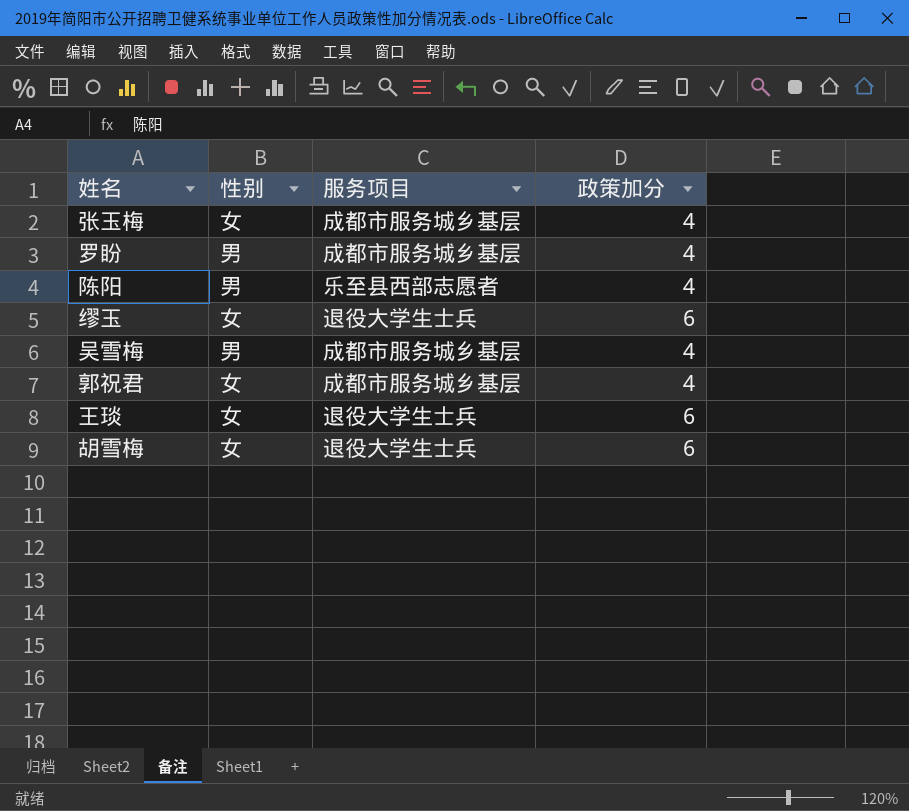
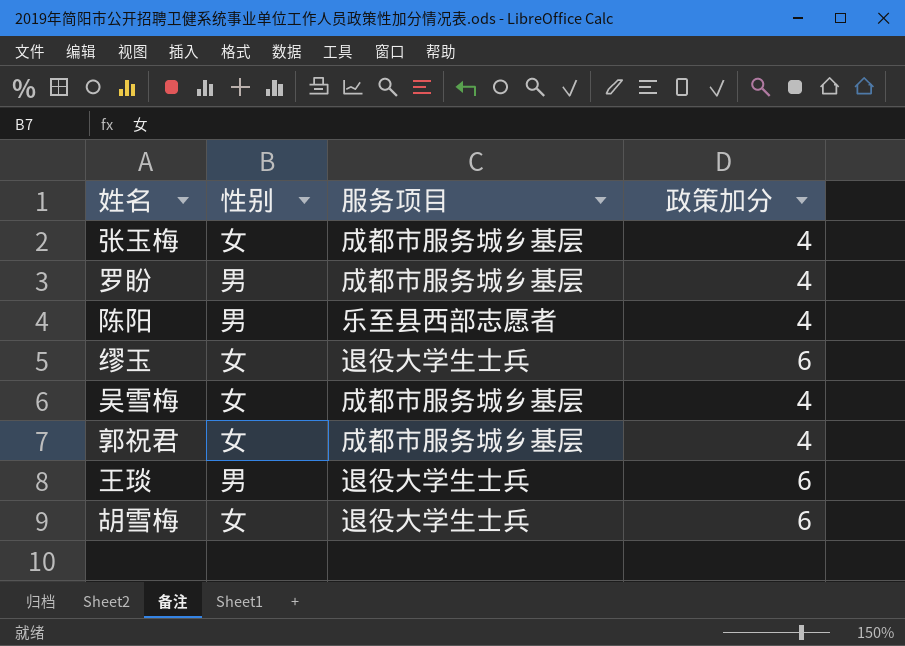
吴雪梅 | 性别: 男 -> 女
王琰 | 性别: 女 -> 男

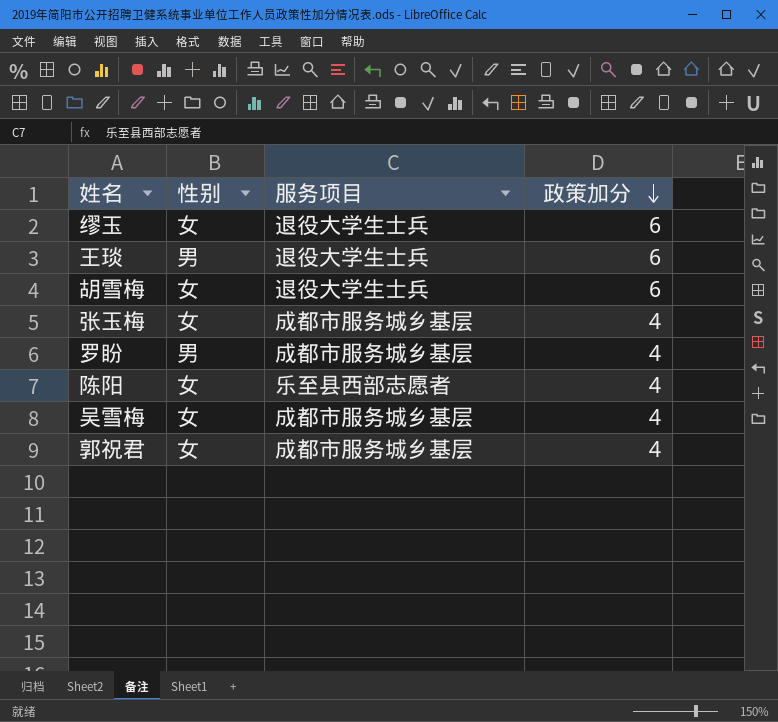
row order: none -> 政策加分 descending
陈阳 | 性别: 男 -> 女

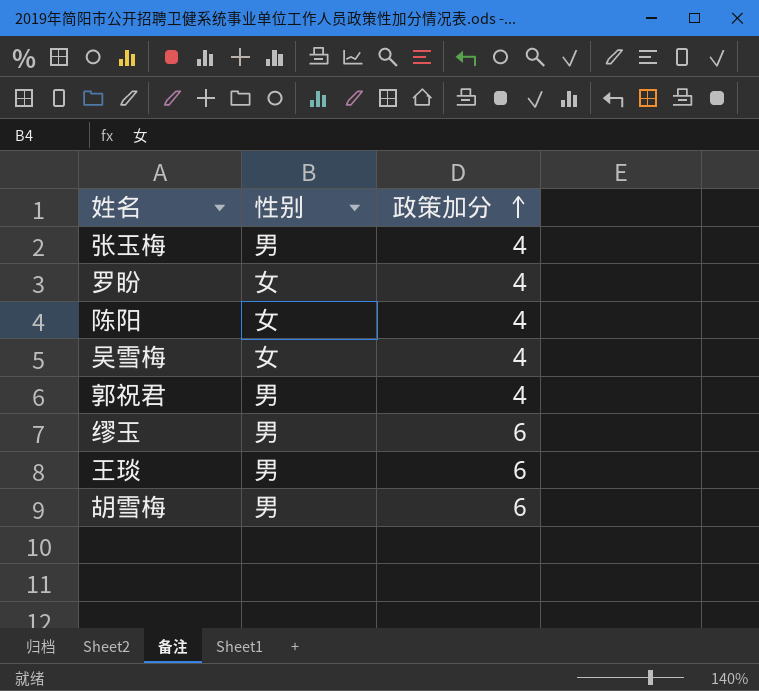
row order: 政策加分 descending -> 政策加分 ascending
column 服务项目 | position: 3 -> none
张玉梅 | 性别: 女 -> 男
罗盼 | 性别: 男 -> 女
郭祝君 | 性别: 女 -> 男
缪玉 | 性别: 女 -> 男
胡雪梅 | 性别: 女 -> 男

